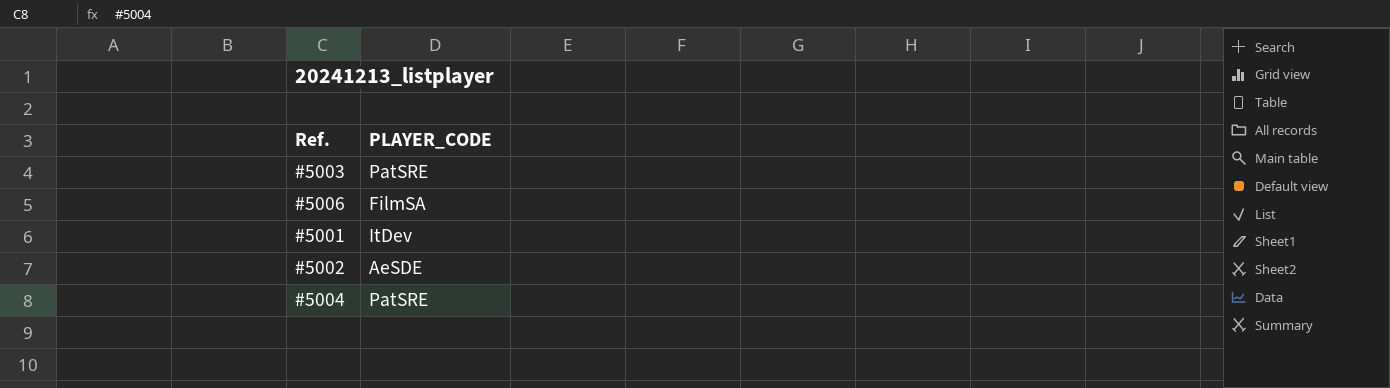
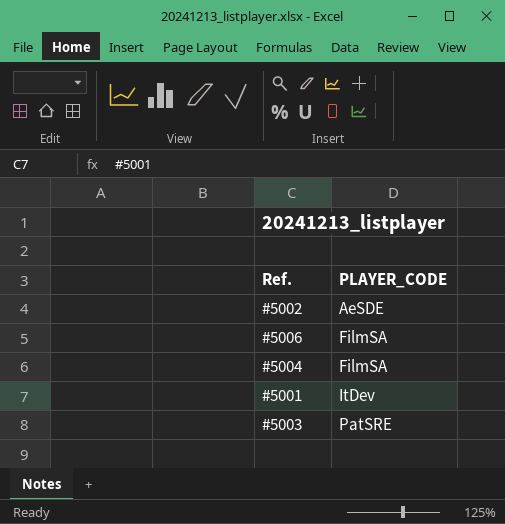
row order: none -> PLAYER_CODE ascending
#5004 | PLAYER_CODE: PatSRE -> FilmSA

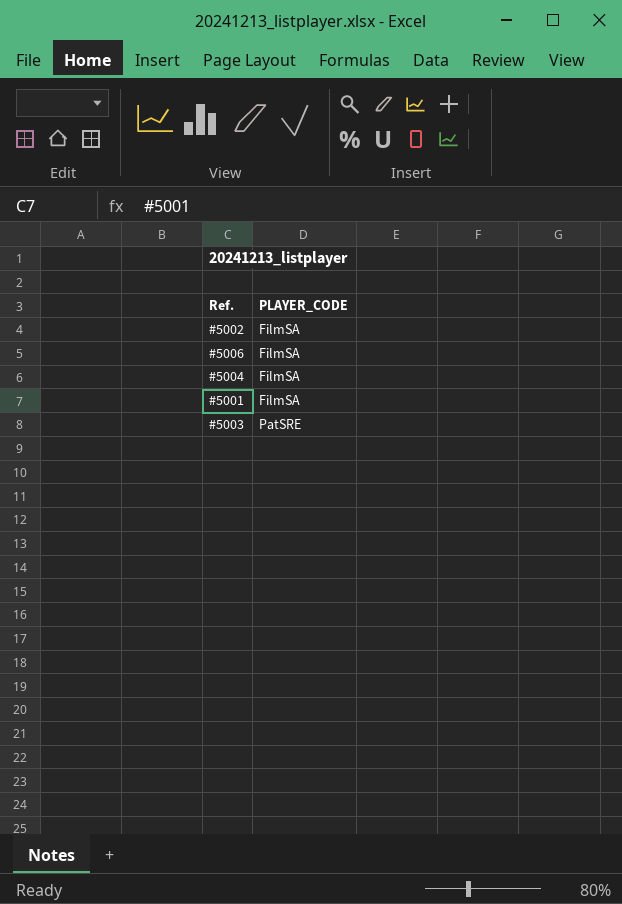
#5002 | PLAYER_CODE: AeSDE -> FilmSA
#5001 | PLAYER_CODE: ItDev -> FilmSA

